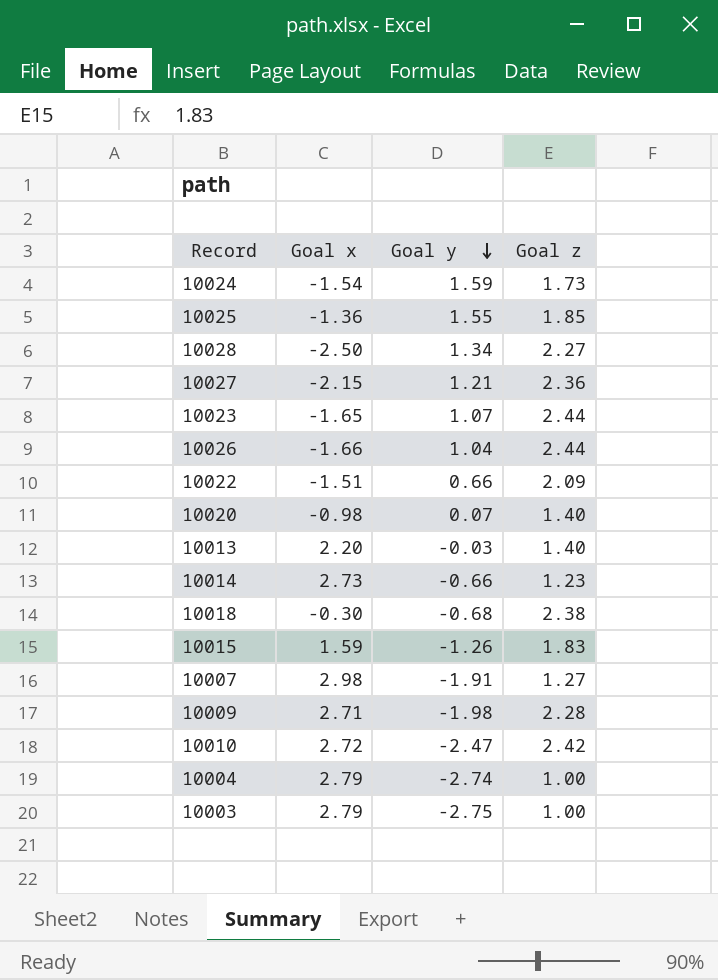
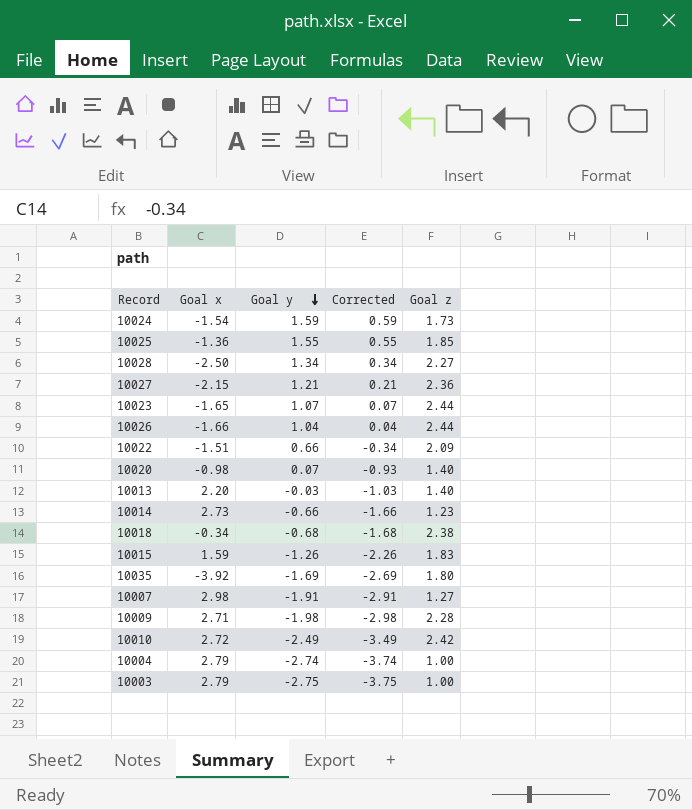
column Corrected | formula: none -> [Goal y] - 1
10018 | Goal x: -0.30 -> -0.34
row 10035: none -> -3.92 | -1.69 | -2.69 | 1.80
10010 | Goal y: -2.47 -> -2.49

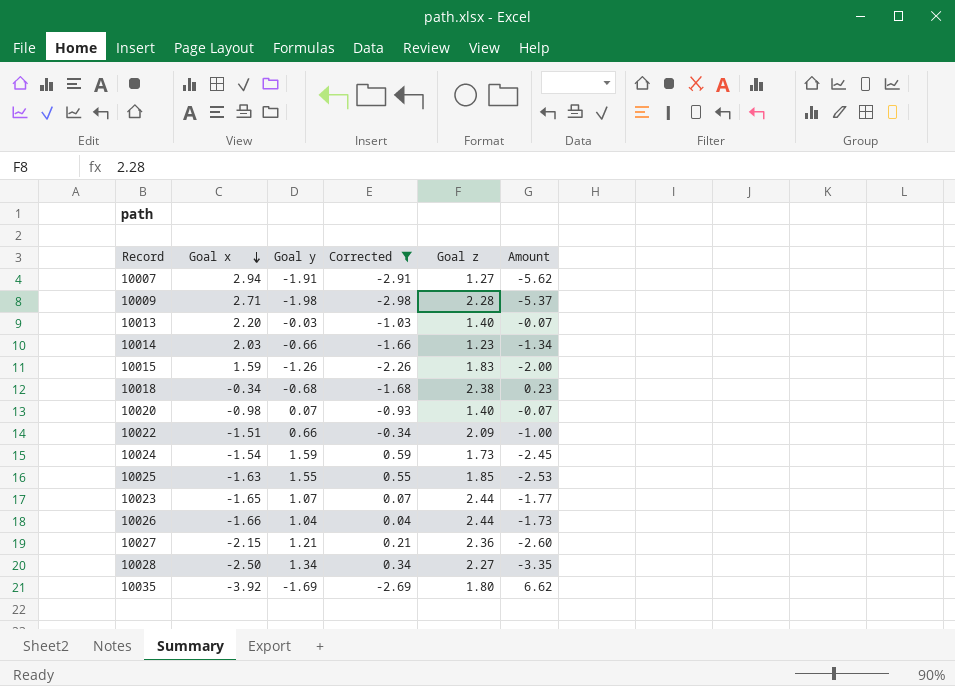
filter: none -> Corrected >= -2.98
row order: Goal y descending -> Goal x descending
column Amount | formula: none -> [Goal x] * [Goal y]
10007 | Goal x: 2.98 -> 2.94
10014 | Goal x: 2.73 -> 2.03
10025 | Goal x: -1.36 -> -1.63

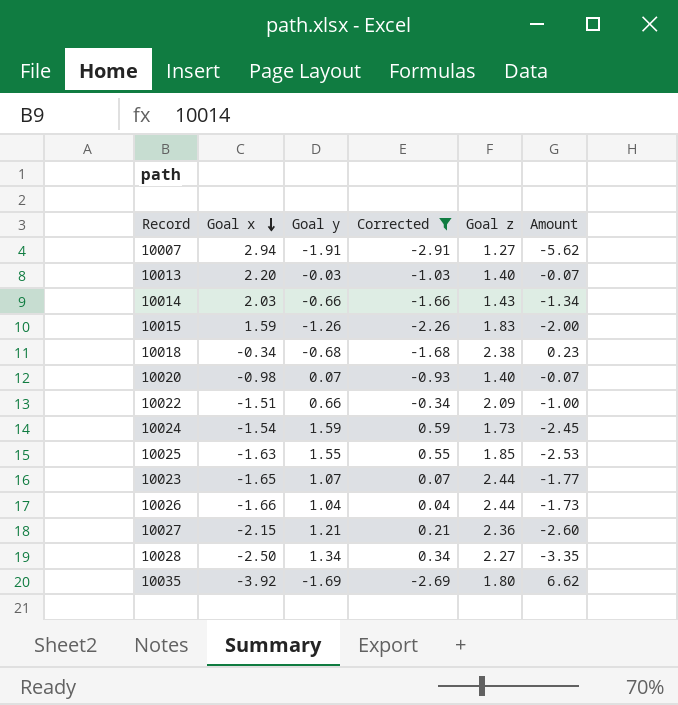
row 10009: 2.71 | -1.98 | -2.98 | 2.28 | -5.37 -> none
10014 | Goal z: 1.23 -> 1.43

